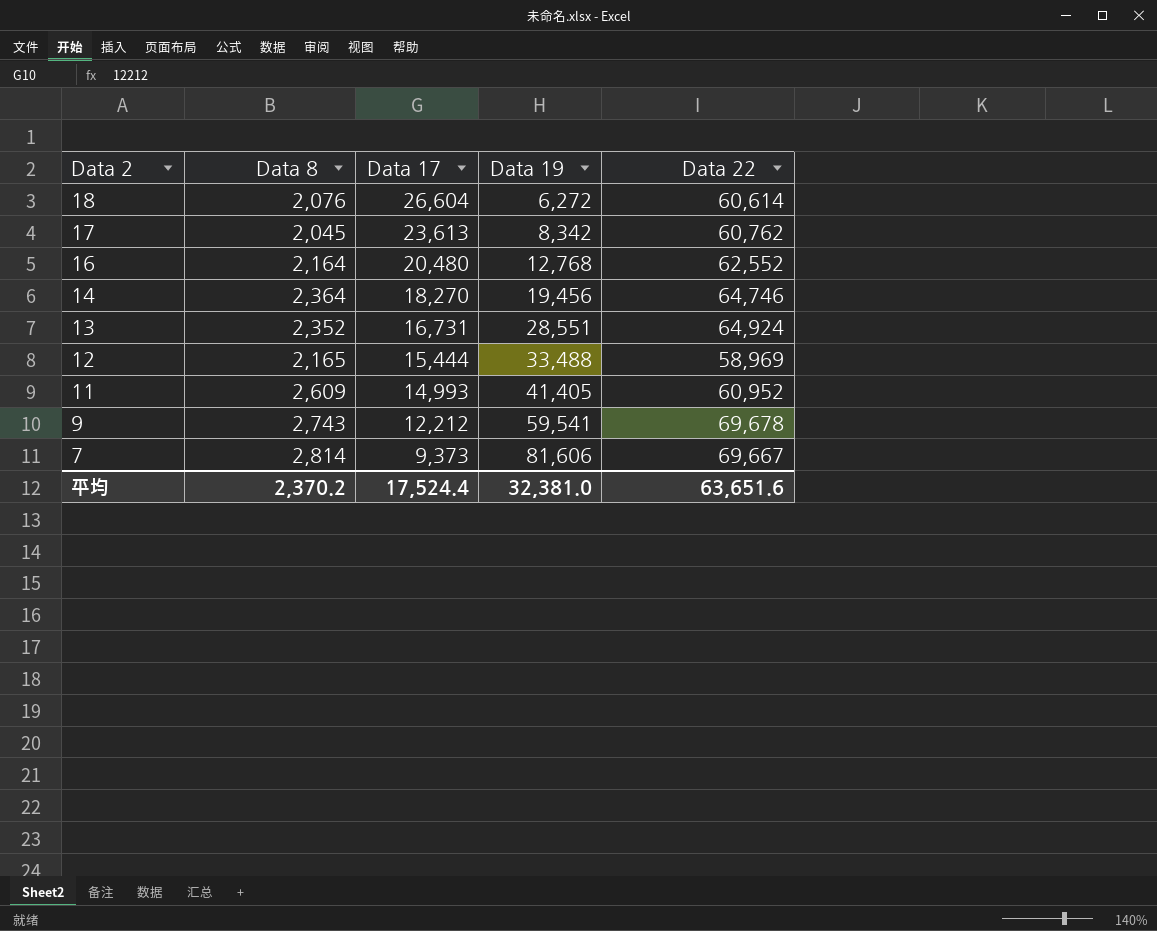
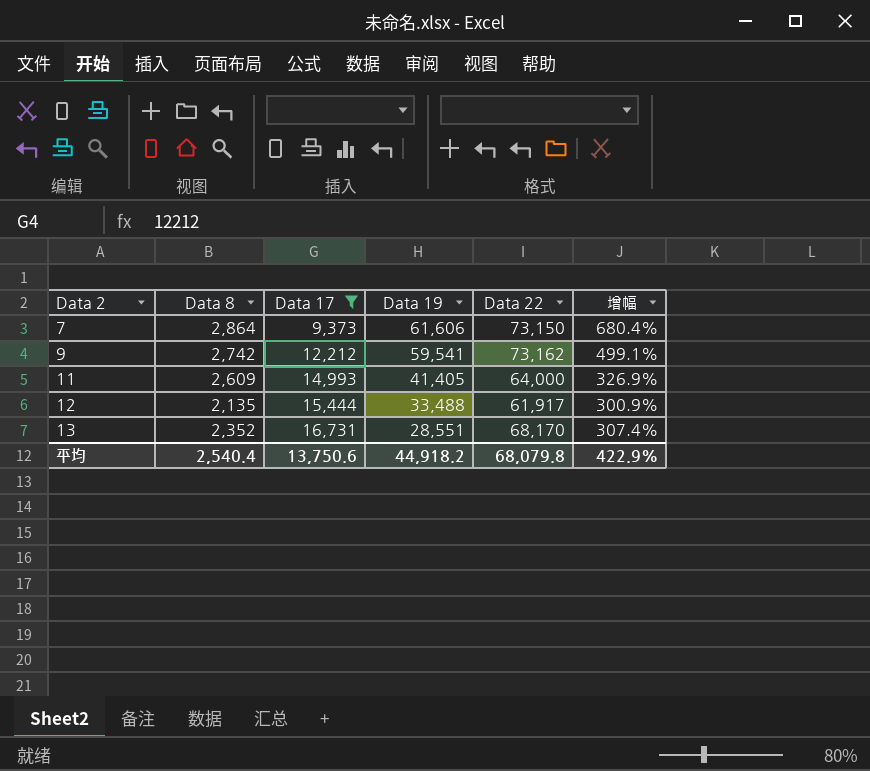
filter: none -> Data 17 <= 16,731
row order: Data 2 descending -> Data 2 ascending
column 增幅 | formula: none -> ([Data 22] - [Data 17]) / [Data 17]
7 | Data 8: 2,814 -> 2,864
7 | Data 19: 81,606 -> 61,606
7 | Data 22: 69,667 -> 73,150
9 | Data 8: 2,743 -> 2,742
9 | Data 22: 69,678 -> 73,162
11 | Data 22: 60,952 -> 64,000
12 | Data 8: 2,165 -> 2,135
12 | Data 22: 58,969 -> 61,917
13 | Data 22: 64,924 -> 68,170
平均 | Data 8: 2,370.2 -> 2,540.4
平均 | Data 17: 17,524.4 -> 13,750.6
平均 | Data 19: 32,381.0 -> 44,918.2
平均 | Data 22: 63,651.6 -> 68,079.8

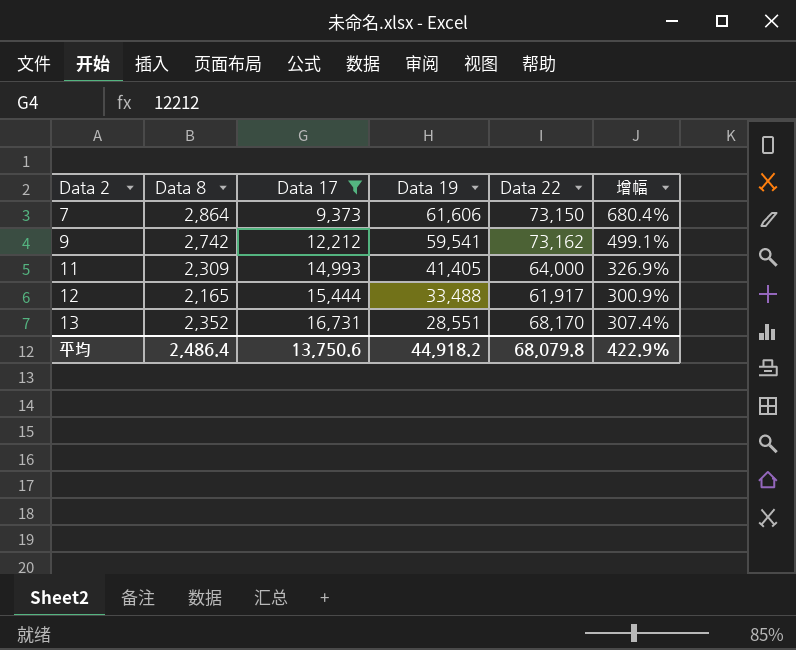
11 | Data 8: 2,609 -> 2,309
12 | Data 8: 2,135 -> 2,165
平均 | Data 8: 2,540.4 -> 2,486.4

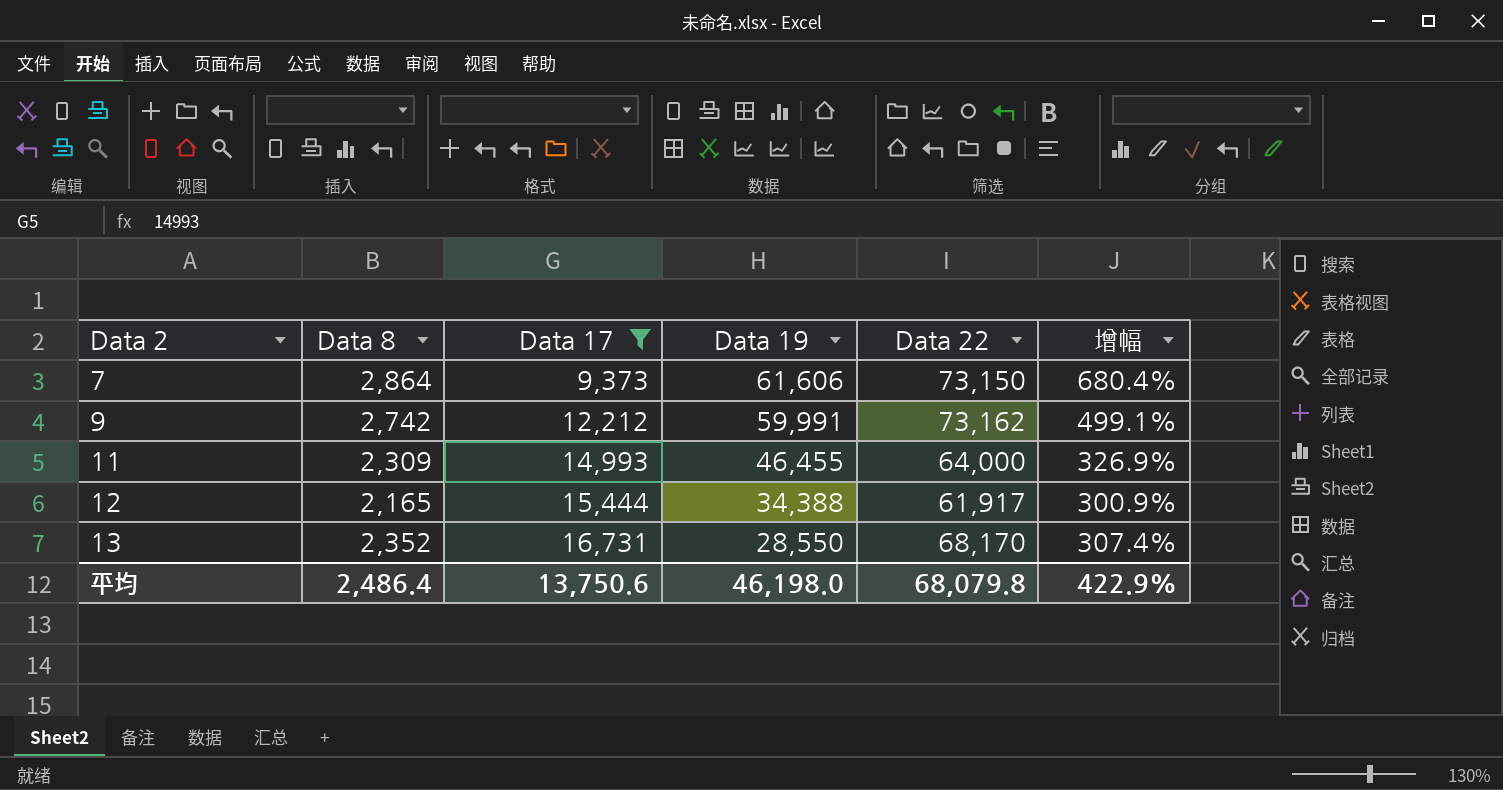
9 | Data 19: 59,541 -> 59,991
11 | Data 19: 41,405 -> 46,455
12 | Data 19: 33,488 -> 34,388
13 | Data 19: 28,551 -> 28,550
平均 | Data 19: 44,918.2 -> 46,198.0

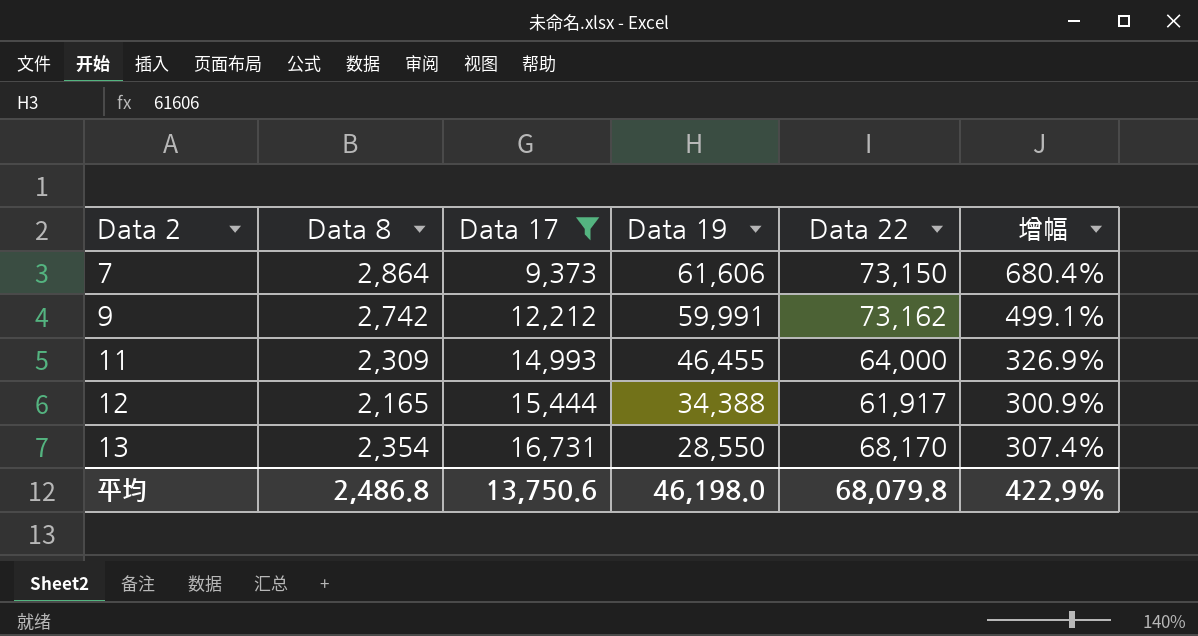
13 | Data 8: 2,352 -> 2,354
平均 | Data 8: 2,486.4 -> 2,486.8

